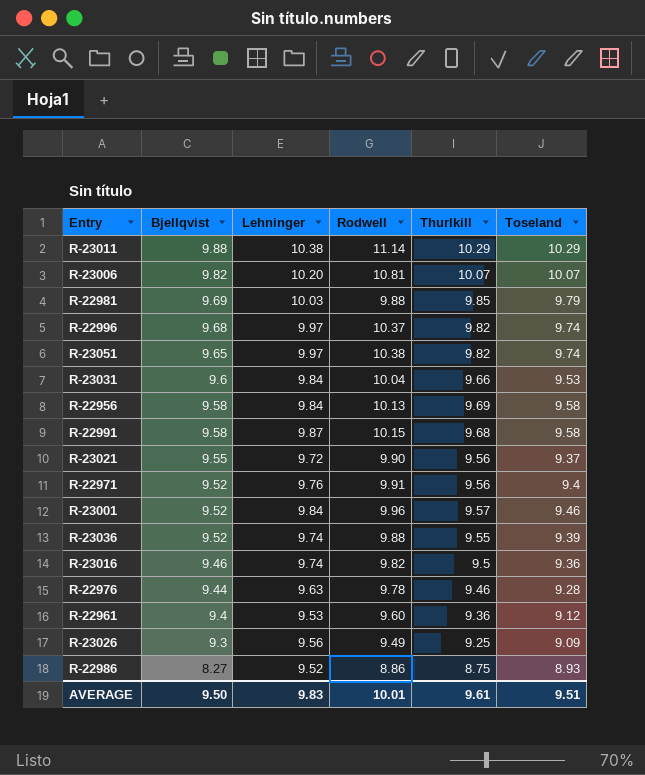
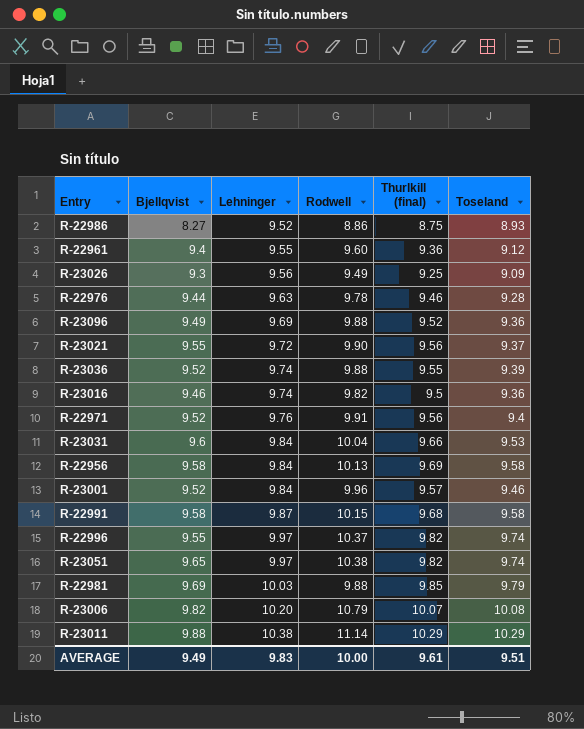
row order: Bjellqvist descending -> Lehninger ascending
column name: Thurlkill -> Thurlkill (final)
R-22961 | Lehninger: 9.53 -> 9.55
row R-23096: none -> 9.49 | 9.69 | 9.88 | 9.52 | 9.36
R-22996 | Bjellqvist: 9.68 -> 9.55
R-23006 | Rodwell: 10.81 -> 10.79
R-23006 | Toseland: 10.07 -> 10.08
AVERAGE | Bjellqvist: 9.50 -> 9.49
AVERAGE | Rodwell: 10.01 -> 10.00

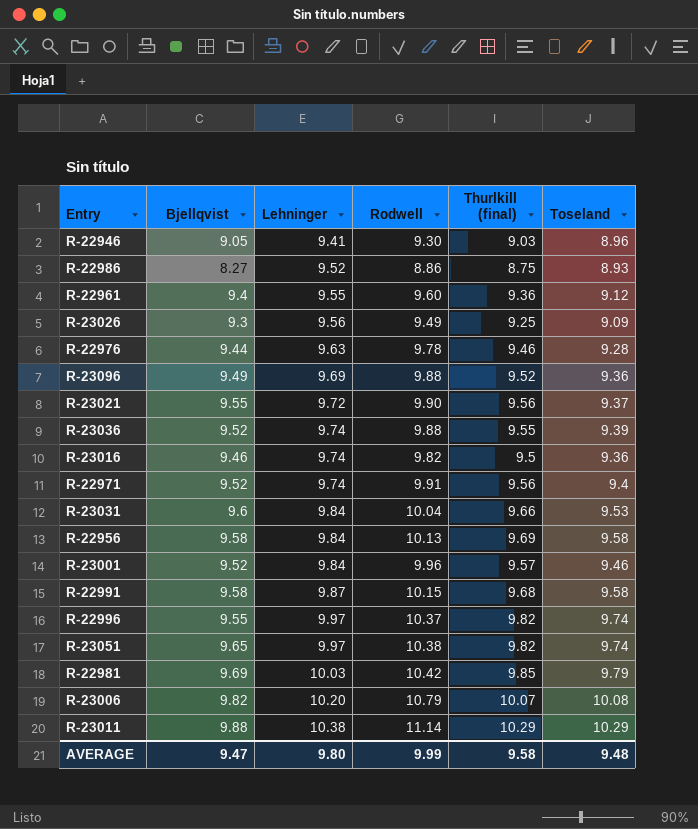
row R-22946: none -> 9.05 | 9.41 | 9.30 | 9.03 | 8.96
R-22971 | Lehninger: 9.76 -> 9.74
R-22981 | Rodwell: 9.88 -> 10.42
AVERAGE | Bjellqvist: 9.49 -> 9.47
AVERAGE | Lehninger: 9.83 -> 9.80
AVERAGE | Rodwell: 10.00 -> 9.99
AVERAGE | Thurlkill (final): 9.61 -> 9.58
AVERAGE | Toseland: 9.51 -> 9.48

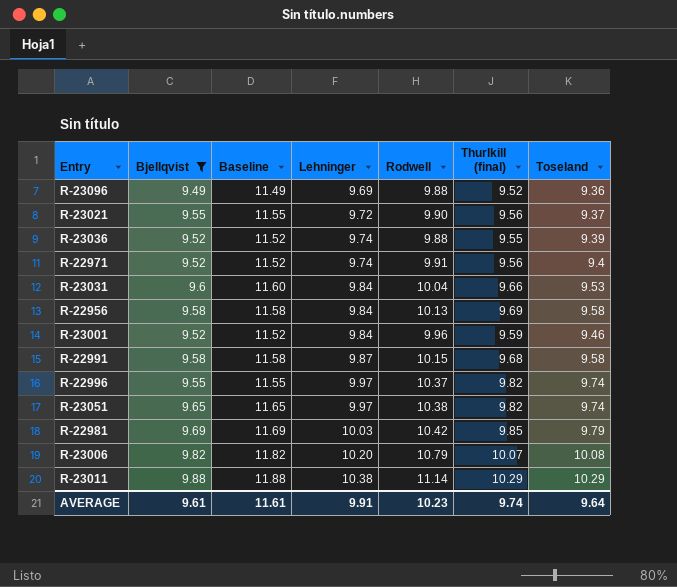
filter: none -> Bjellqvist >= 9.49
column Baseline | formula: none -> [Bjellqvist] + 2
R-23001 | Thurlkill (final): 9.57 -> 9.59
AVERAGE | Bjellqvist: 9.47 -> 9.61
AVERAGE | Lehninger: 9.80 -> 9.91
AVERAGE | Rodwell: 9.99 -> 10.23
AVERAGE | Thurlkill (final): 9.58 -> 9.74
AVERAGE | Toseland: 9.48 -> 9.64

